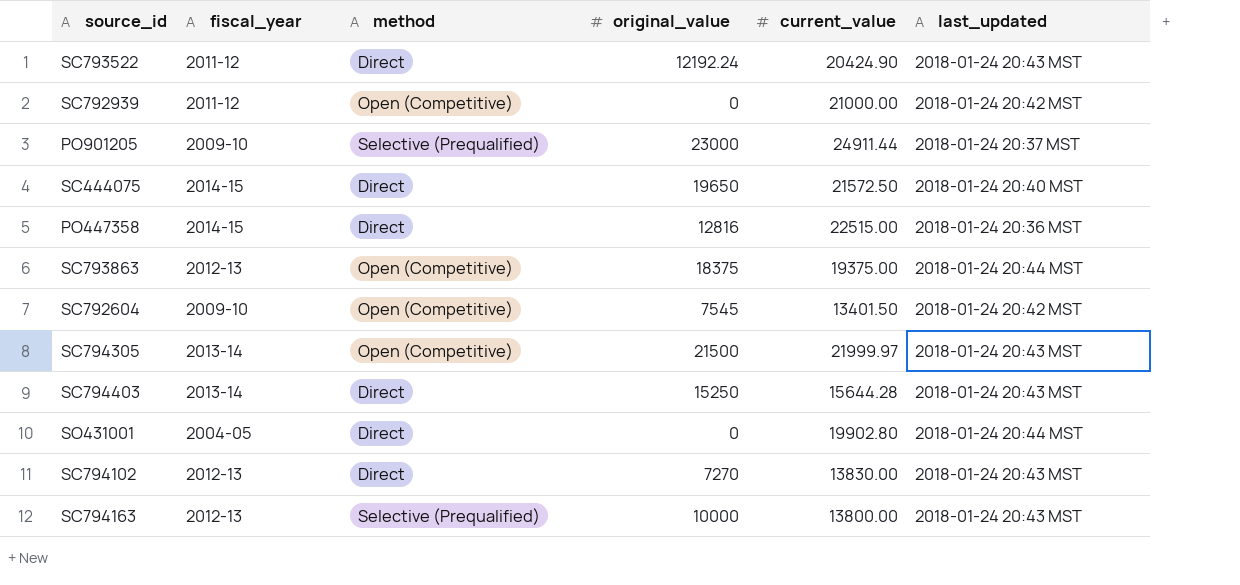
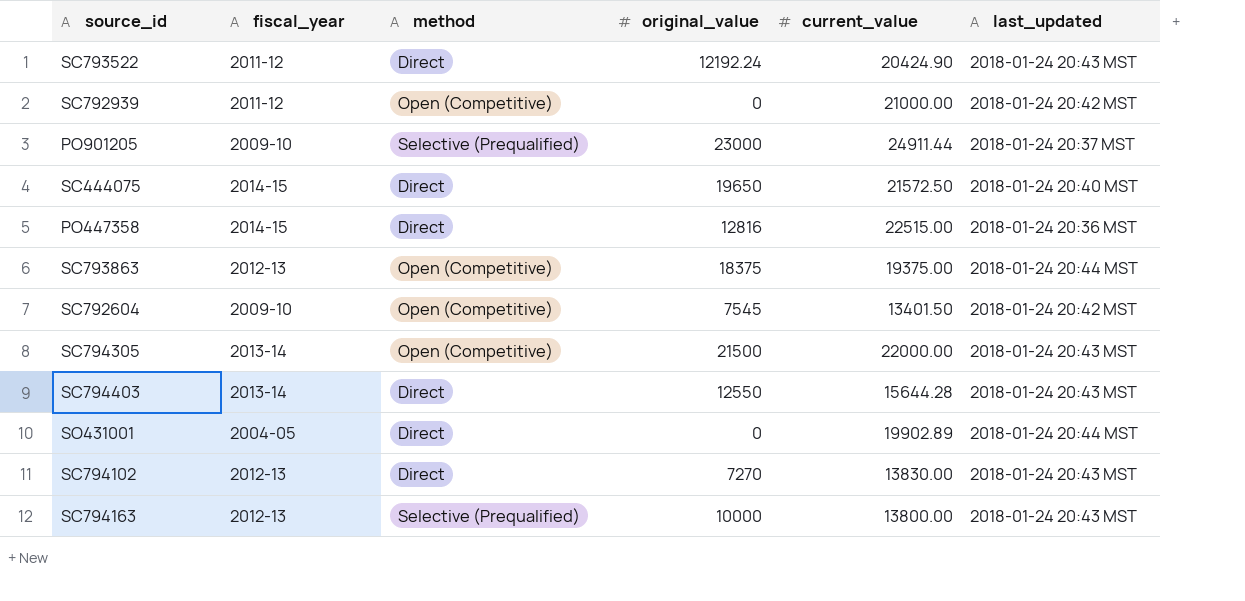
SC794305 | current_value: 21999.97 -> 22000.00
SC794403 | original_value: 15250 -> 12550
SO431001 | current_value: 19902.80 -> 19902.89

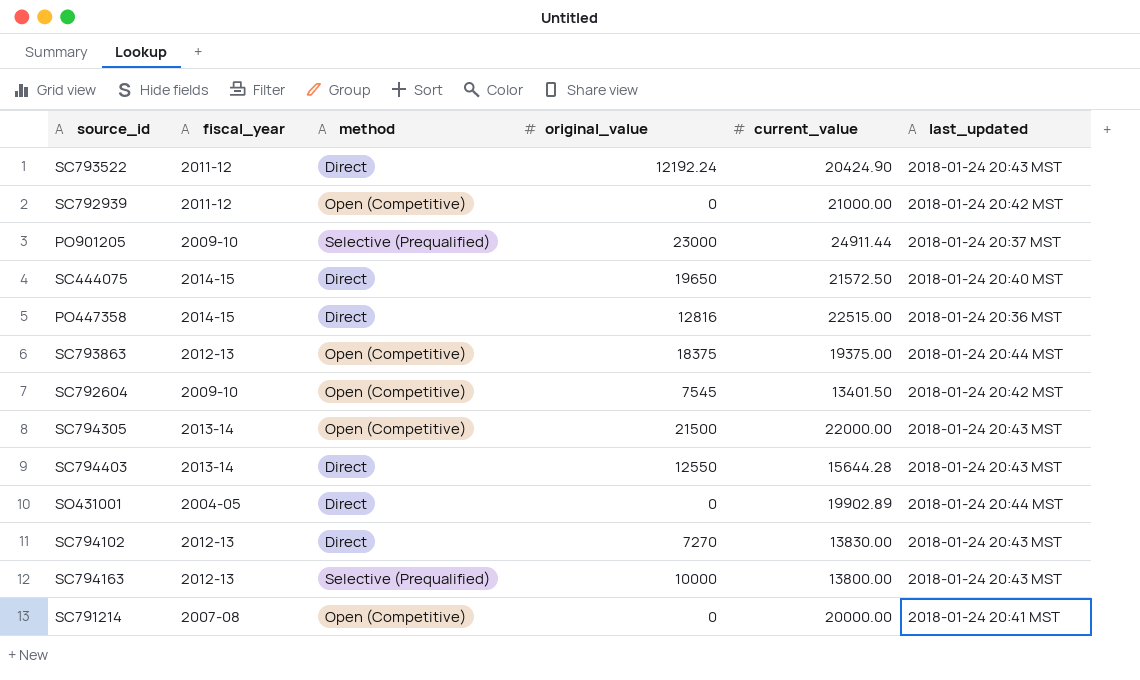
row SC791214: none -> 2007-08 | Open (Competitive) | 0 | 20000.00 | 2018-01-24 20:41 MST

